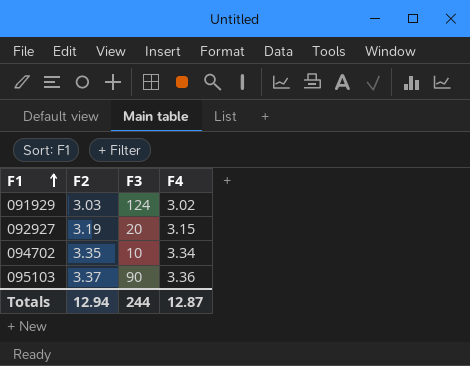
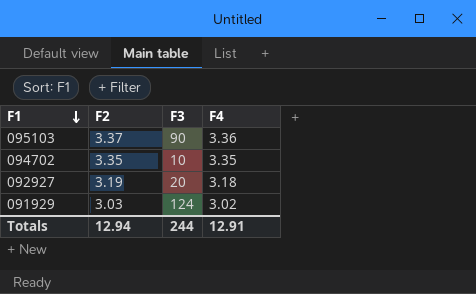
row order: F1 ascending -> F1 descending
094702 | F4: 3.34 -> 3.35
092927 | F4: 3.15 -> 3.18
Totals | F4: 12.87 -> 12.91

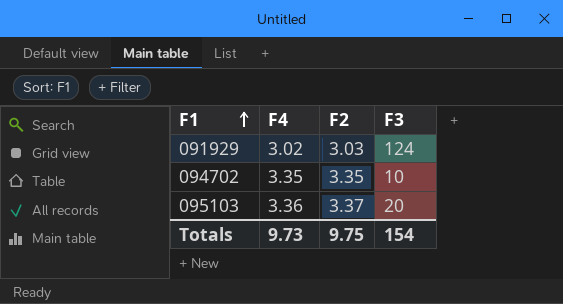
row order: F1 descending -> F1 ascending
column F4 | position: 4 -> 2
row 092927: 3.19 | 20 | 3.18 -> none
095103 | F3: 90 -> 20
Totals | F4: 12.91 -> 9.73
Totals | F2: 12.94 -> 9.75
Totals | F3: 244 -> 154

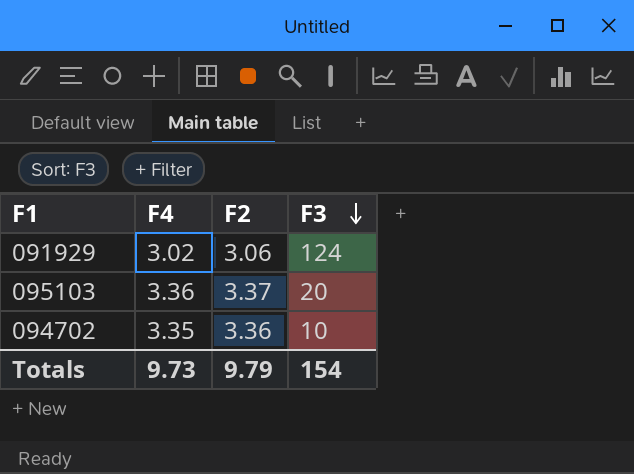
row order: F1 ascending -> F3 descending
091929 | F2: 3.03 -> 3.06
094702 | F2: 3.35 -> 3.36
Totals | F2: 9.75 -> 9.79

